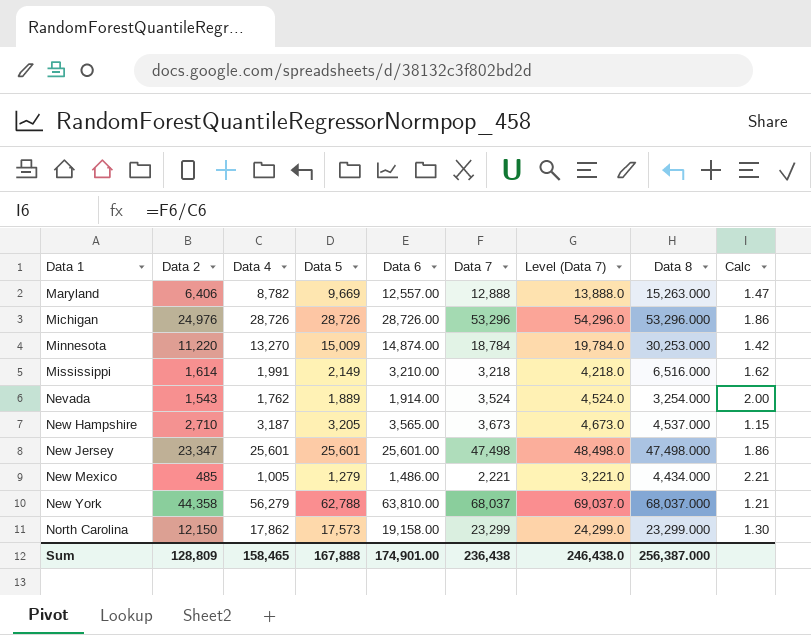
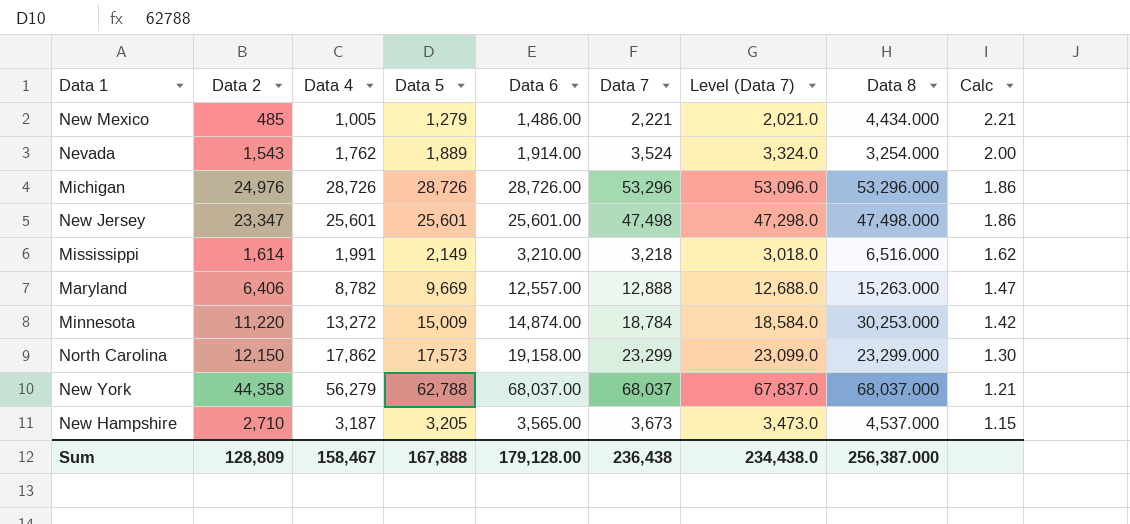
row order: Data 1 ascending -> Calc descending
column Level (Data 7) | formula: [Data 7] + 1000 -> [Data 7] - 200
Minnesota | Data 4: 13,270 -> 13,272
New York | Data 6: 63,810.00 -> 68,037.00
Sum | Data 4: 158,465 -> 158,467
Sum | Data 6: 174,901.00 -> 179,128.00
Sum | Level (Data 7): 246,438.0 -> 234,438.0

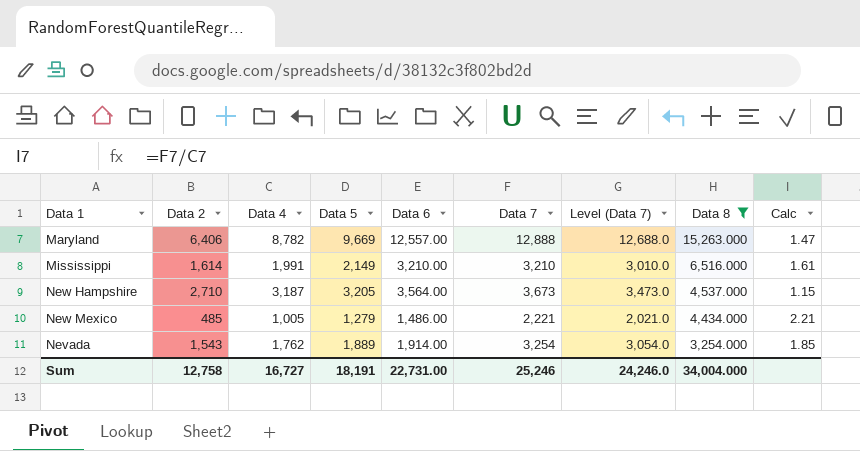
filter: none -> Data 8 <= 15,263.000
row order: Calc descending -> Data 8 descending
Mississippi | Data 7: 3,218 -> 3,210
Mississippi | Level (Data 7): 3,018.0 -> 3,010.0
Mississippi | Calc: 1.62 -> 1.61
New Hampshire | Data 6: 3,565.00 -> 3,564.00
Nevada | Data 7: 3,524 -> 3,254
Nevada | Level (Data 7): 3,324.0 -> 3,054.0
Nevada | Calc: 2.00 -> 1.85
Sum | Data 2: 128,809 -> 12,758
Sum | Data 4: 158,467 -> 16,727
Sum | Data 5: 167,888 -> 18,191
Sum | Data 6: 179,128.00 -> 22,731.00
Sum | Data 7: 236,438 -> 25,246
Sum | Level (Data 7): 234,438.0 -> 24,246.0
Sum | Data 8: 256,387.000 -> 34,004.000

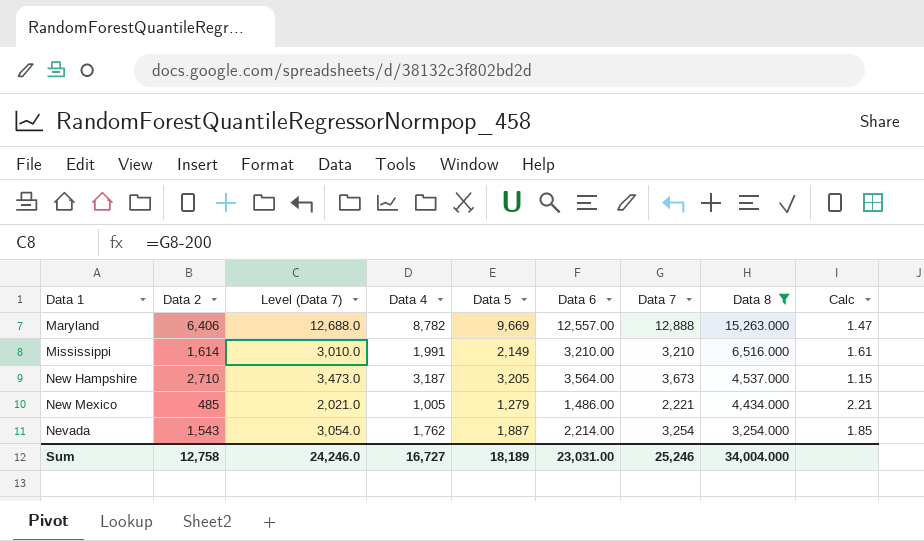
column Level (Data 7) | position: 7 -> 3
Nevada | Data 5: 1,889 -> 1,887
Nevada | Data 6: 1,914.00 -> 2,214.00
Sum | Data 5: 18,191 -> 18,189
Sum | Data 6: 22,731.00 -> 23,031.00

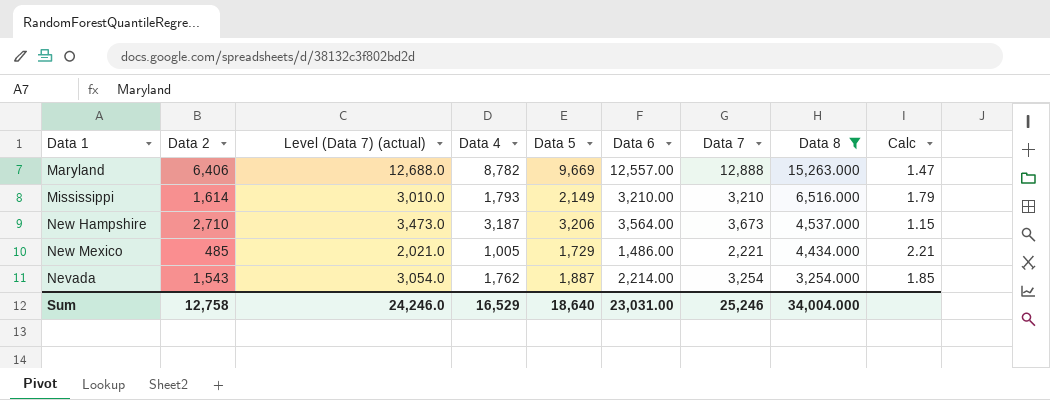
column name: Level (Data 7) -> Level (Data 7) (actual)
Mississippi | Data 4: 1,991 -> 1,793
Mississippi | Calc: 1.61 -> 1.79
New Hampshire | Data 5: 3,205 -> 3,206
New Mexico | Data 5: 1,279 -> 1,729
Sum | Data 4: 16,727 -> 16,529
Sum | Data 5: 18,189 -> 18,640

